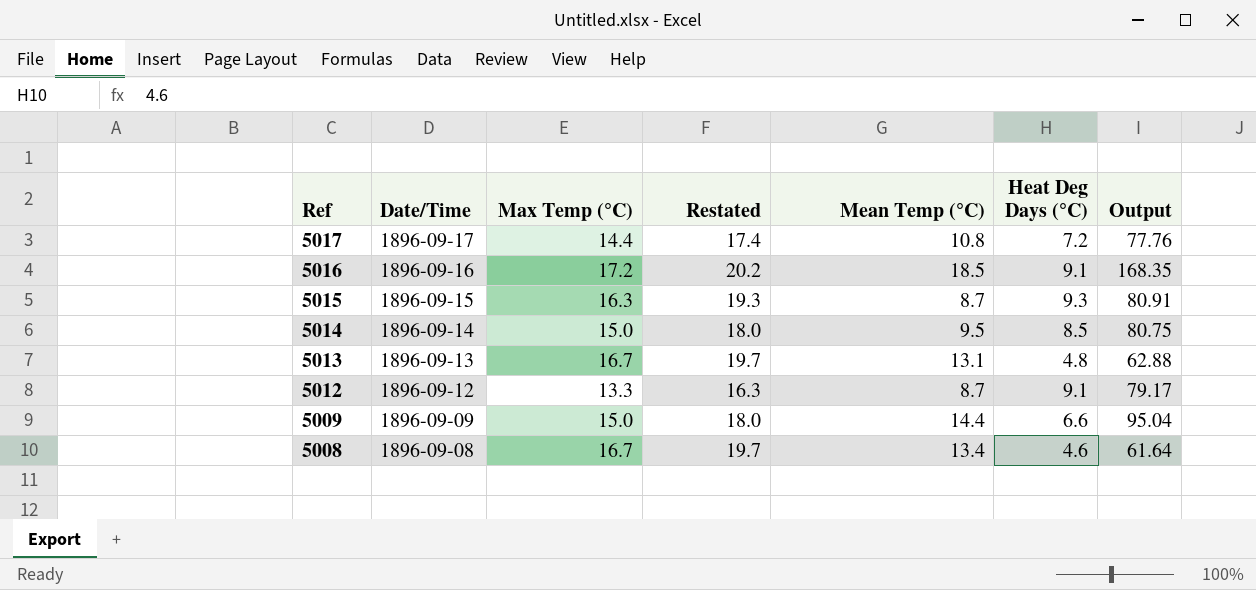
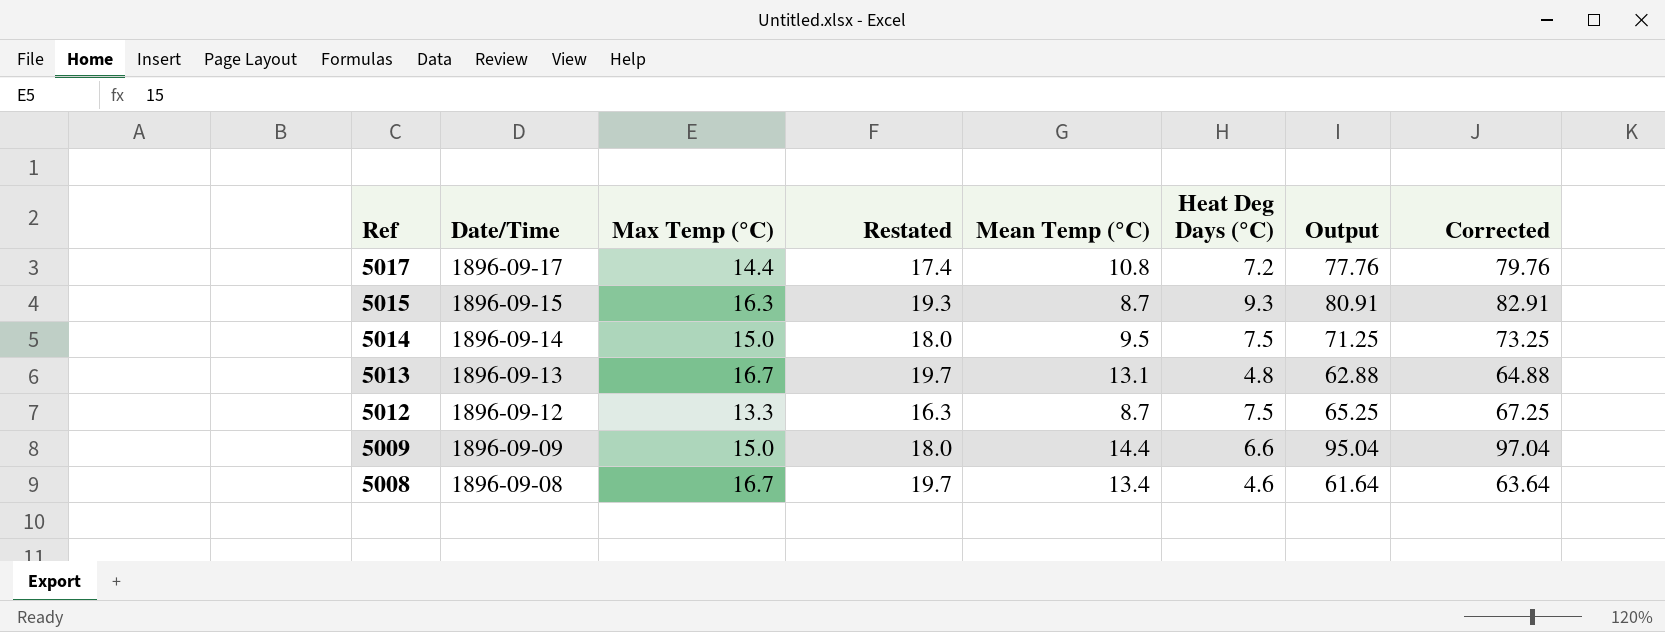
column Corrected | formula: none -> [Output] + 2
row 5016: 1896-09-16 | 17.2 | 20.2 | 18.5 | 9.1 | 168.35 -> none
5014 | Heat Deg Days (°C): 8.5 -> 7.5
5014 | Output: 80.75 -> 71.25
5012 | Heat Deg Days (°C): 9.1 -> 7.5
5012 | Output: 79.17 -> 65.25

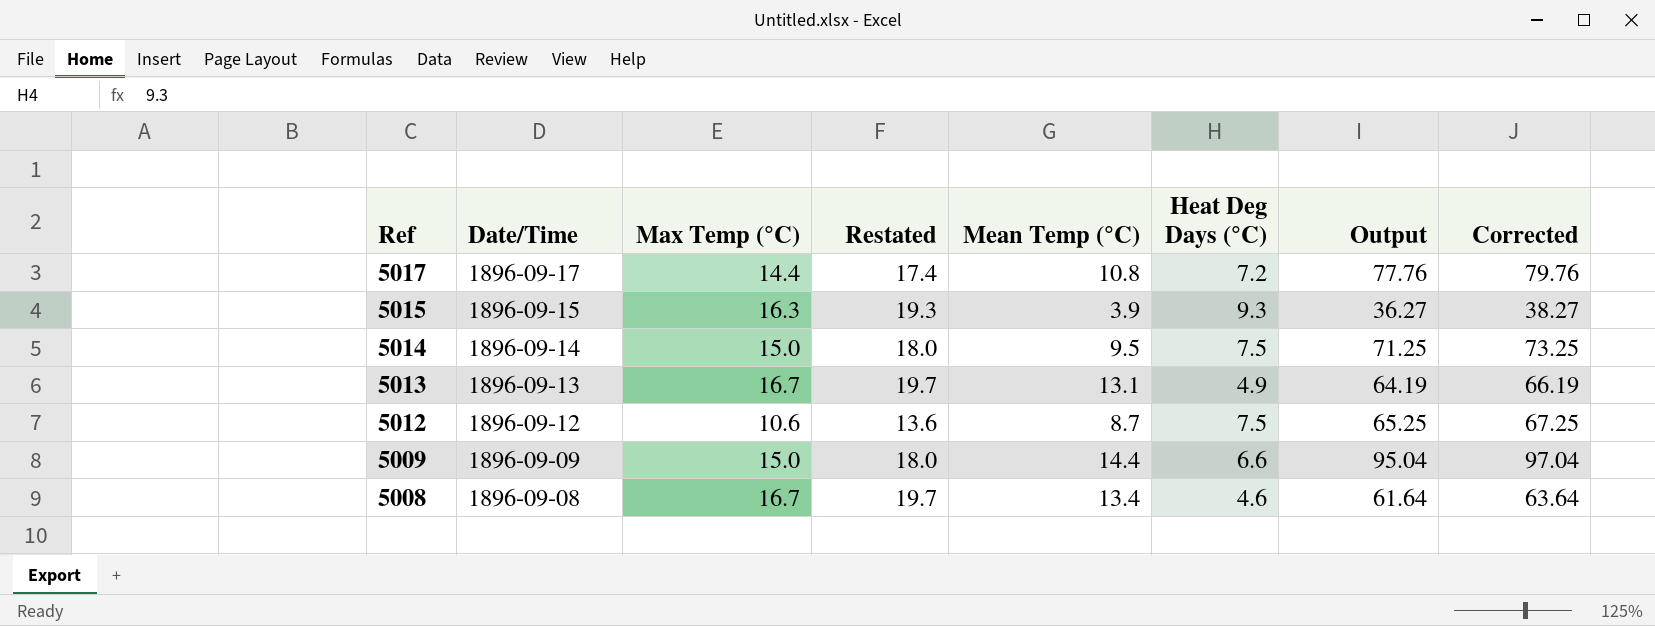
5015 | Mean Temp (°C): 8.7 -> 3.9
5015 | Output: 80.91 -> 36.27
5015 | Corrected: 82.91 -> 38.27
5013 | Heat Deg Days (°C): 4.8 -> 4.9
5013 | Output: 62.88 -> 64.19
5013 | Corrected: 64.88 -> 66.19
5012 | Max Temp (°C): 13.3 -> 10.6
5012 | Restated: 16.3 -> 13.6

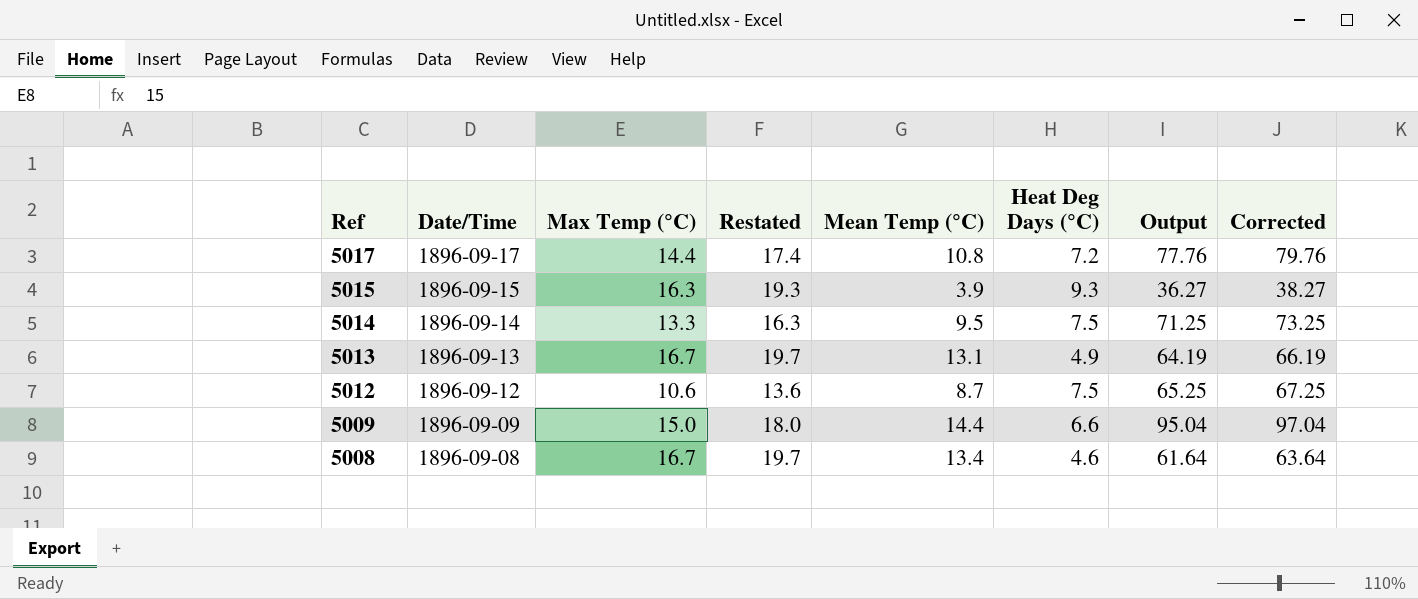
5014 | Max Temp (°C): 15.0 -> 13.3
5014 | Restated: 18.0 -> 16.3

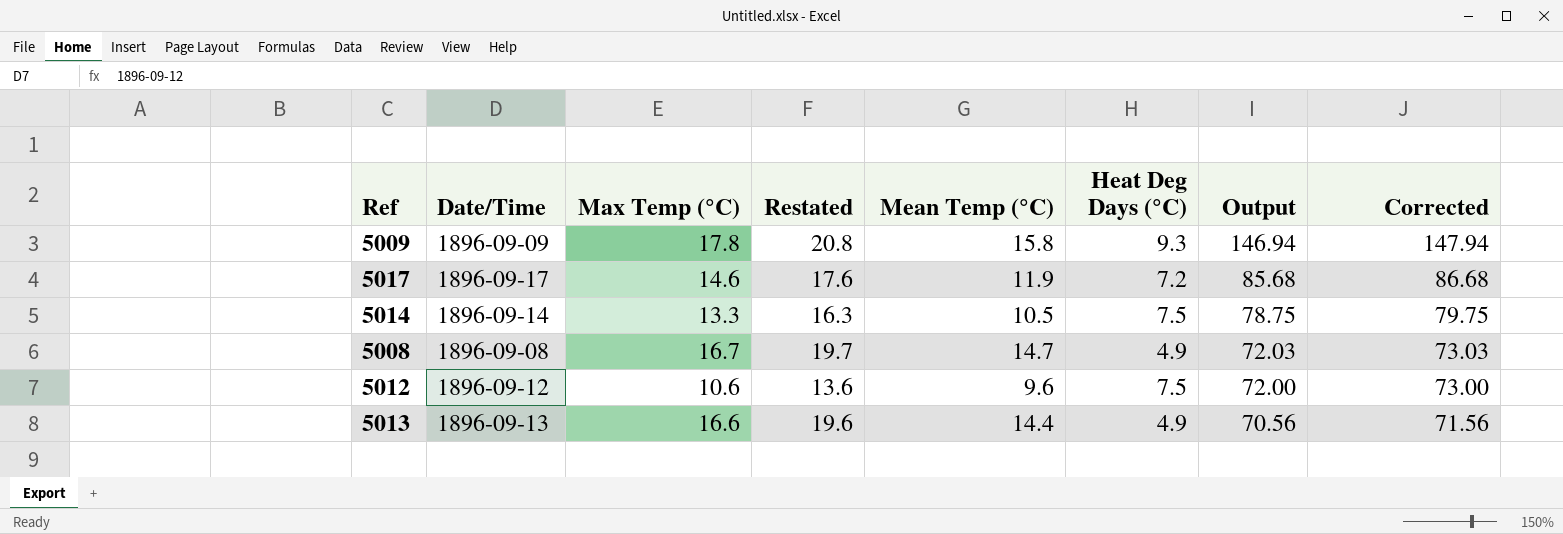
row order: Ref descending -> Output descending
column Corrected | formula: [Output] + 2 -> [Output] + 1
row 5015: 1896-09-15 | 16.3 | 19.3 | 3.9 | 9.3 | 36.27 | 38.27 -> none
5009 | Max Temp (°C): 15.0 -> 17.8
5009 | Restated: 18.0 -> 20.8
5009 | Mean Temp (°C): 14.4 -> 15.8
5009 | Heat Deg Days (°C): 6.6 -> 9.3
5009 | Output: 95.04 -> 146.94
5017 | Max Temp (°C): 14.4 -> 14.6
5017 | Restated: 17.4 -> 17.6
5017 | Mean Temp (°C): 10.8 -> 11.9
5017 | Output: 77.76 -> 85.68
5014 | Mean Temp (°C): 9.5 -> 10.5
5014 | Output: 71.25 -> 78.75
5008 | Mean Temp (°C): 13.4 -> 14.7
5008 | Heat Deg Days (°C): 4.6 -> 4.9
5008 | Output: 61.64 -> 72.03
5012 | Mean Temp (°C): 8.7 -> 9.6
5012 | Output: 65.25 -> 72.00
5013 | Max Temp (°C): 16.7 -> 16.6
5013 | Restated: 19.7 -> 19.6
5013 | Mean Temp (°C): 13.1 -> 14.4
5013 | Output: 64.19 -> 70.56

